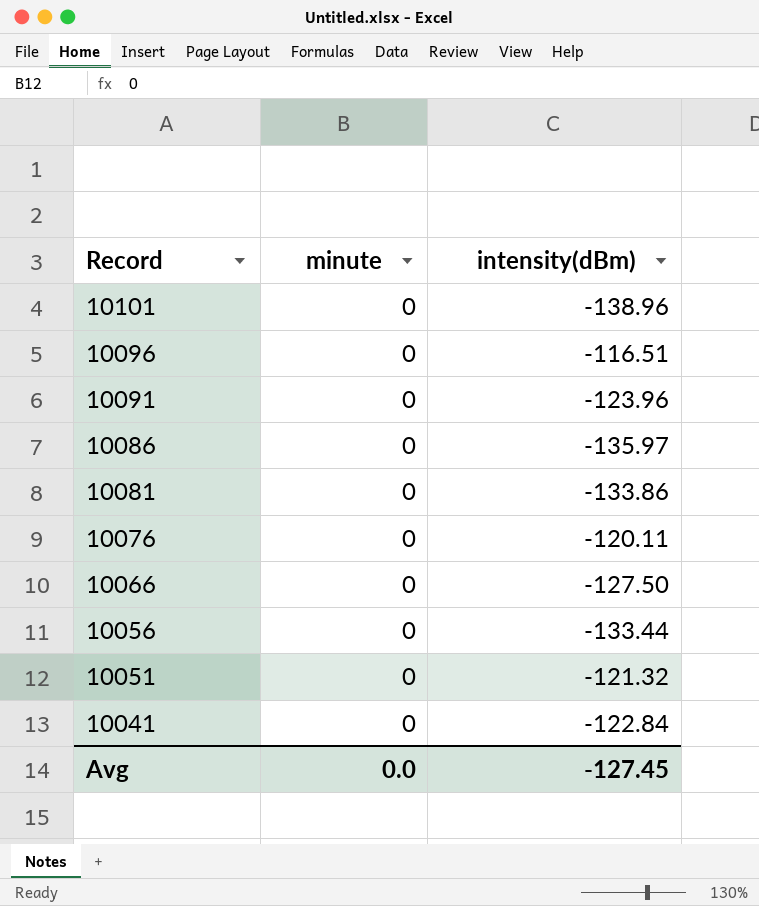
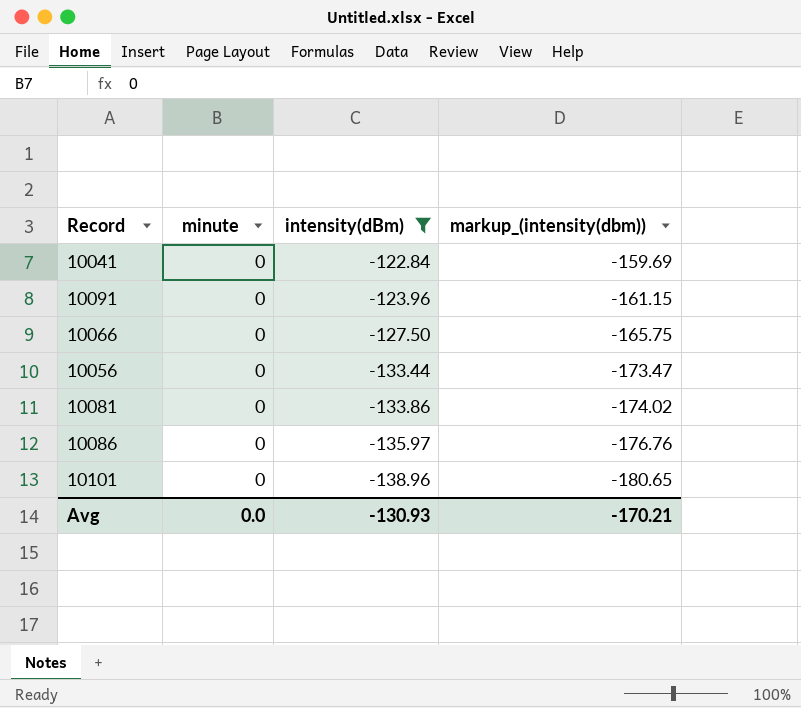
filter: none -> intensity(dBm) <= -122.84
row order: Record descending -> intensity(dBm) descending
column markup_(intensity(dbm)) | formula: none -> [intensity(dBm)] * 1.3
Avg | intensity(dBm): -127.45 -> -130.93

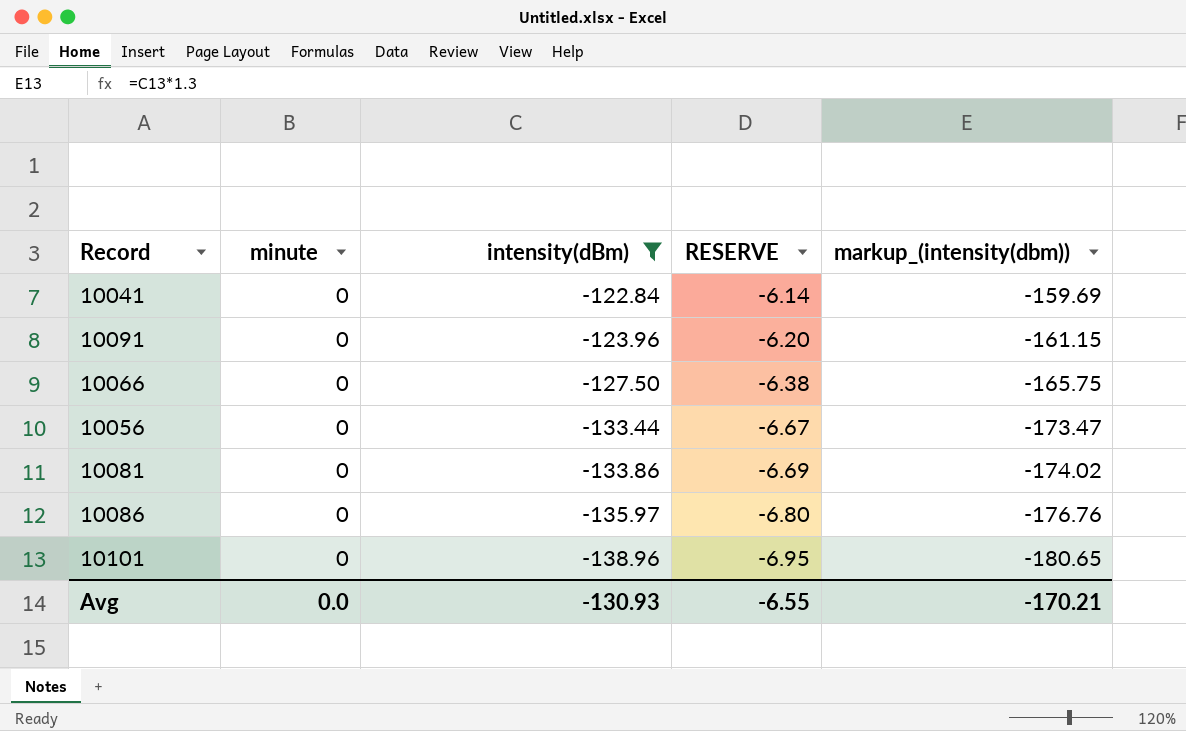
column RESERVE | formula: none -> [intensity(dBm)] * 0.05

